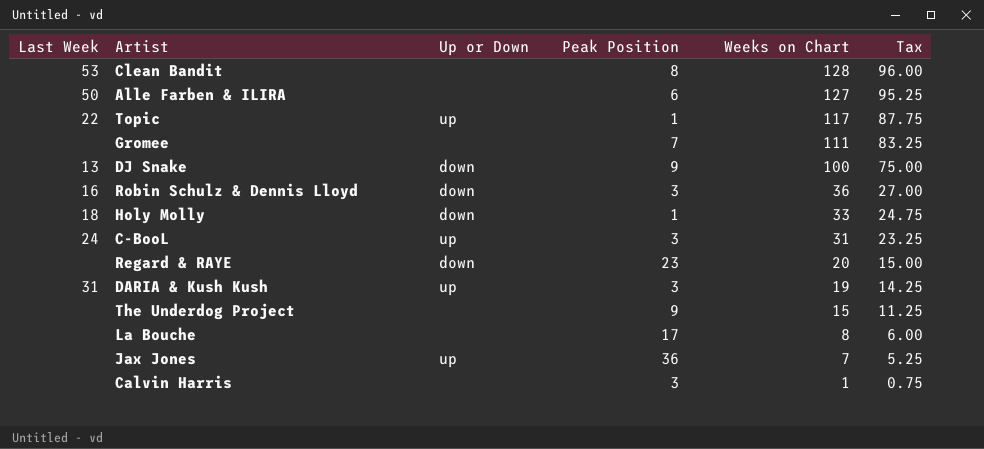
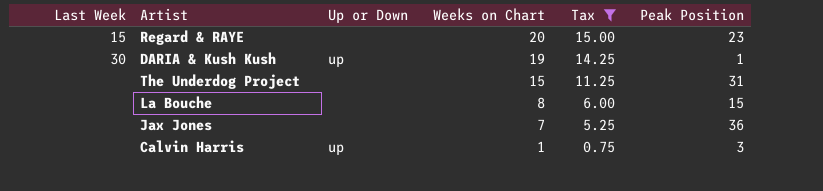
filter: none -> Tax <= 15.00
column Peak Position | position: 4 -> 6
Regard & RAYE | Last Week: none -> 15
Regard & RAYE | Up or Down: down -> none
DARIA & Kush Kush | Last Week: 31 -> 30
DARIA & Kush Kush | Peak Position: 3 -> 1
The Underdog Project | Peak Position: 9 -> 31
La Bouche | Peak Position: 17 -> 15
Jax Jones | Up or Down: up -> none
Calvin Harris | Up or Down: none -> up

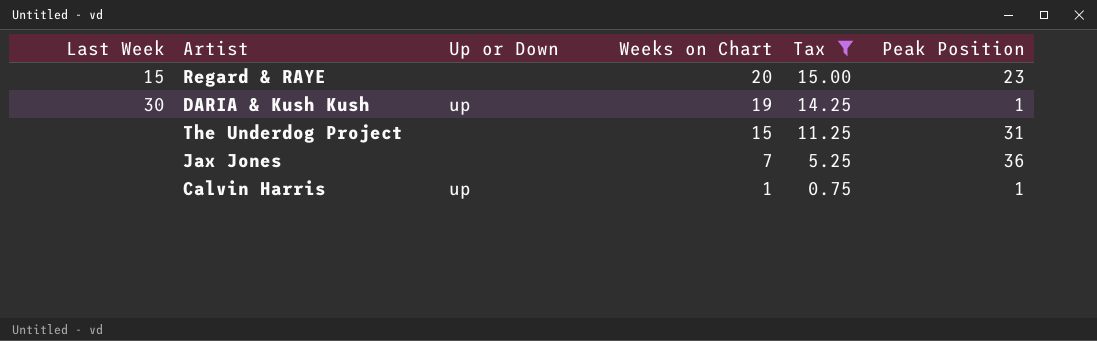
row La Bouche: none | none | 8 | 6.00 | 15 -> none
Calvin Harris | Peak Position: 3 -> 1

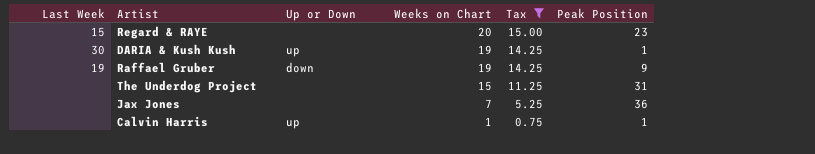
row Raffael Gruber: none -> 19 | down | 19 | 14.25 | 9

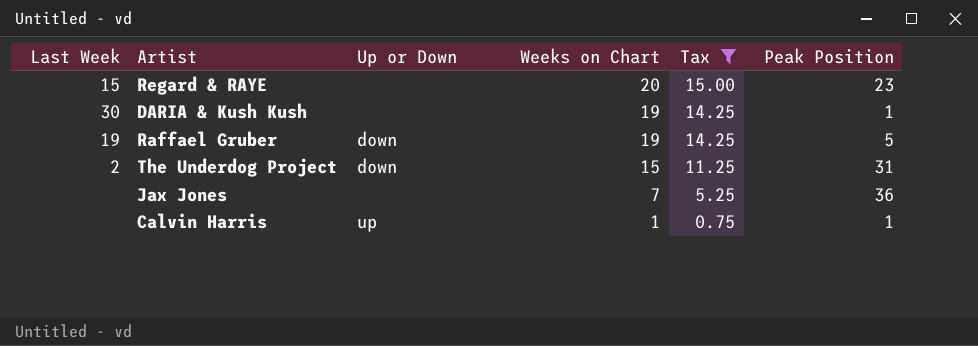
DARIA & Kush Kush | Up or Down: up -> none
Raffael Gruber | Peak Position: 9 -> 5
The Underdog Project | Last Week: none -> 2
The Underdog Project | Up or Down: none -> down

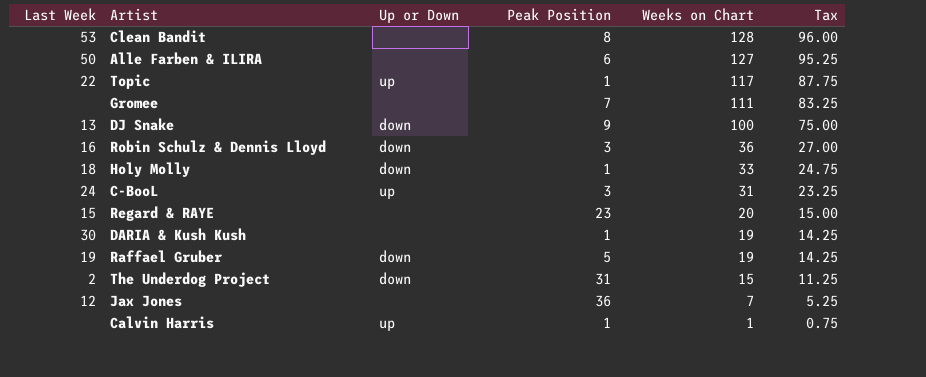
filter: Tax <= 15.00 -> none
column Peak Position | position: 6 -> 4
Jax Jones | Last Week: none -> 12

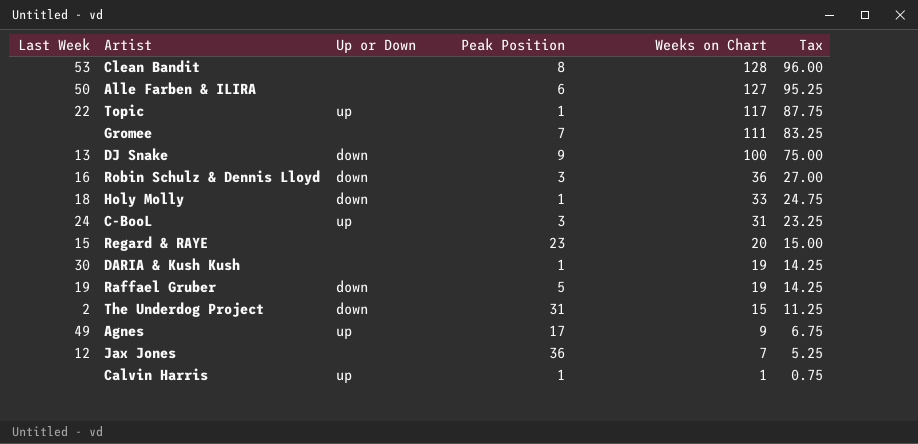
row Agnes: none -> 49 | up | 17 | 9 | 6.75

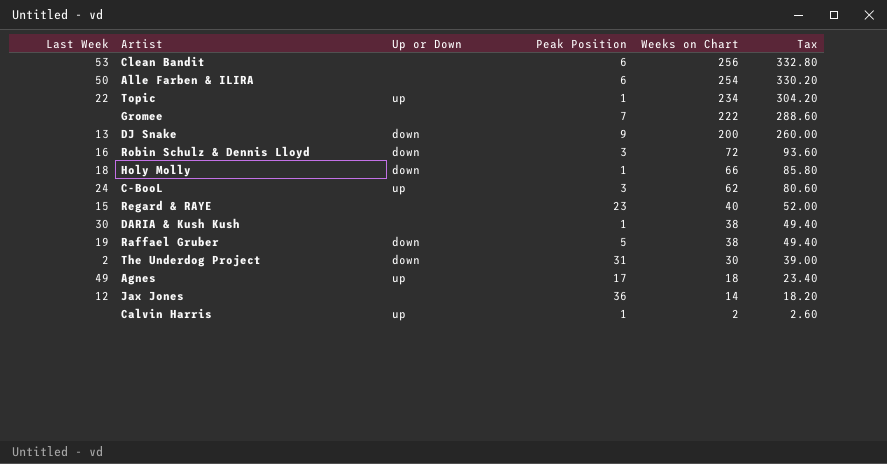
column Tax | formula: [Weeks on Chart] * 0.75 -> [Weeks on Chart] * 1.3
Clean Bandit | Peak Position: 8 -> 6
Clean Bandit | Weeks on Chart: 128 -> 256
Alle Farben & ILIRA | Weeks on Chart: 127 -> 254
Topic | Weeks on Chart: 117 -> 234
Gromee | Weeks on Chart: 111 -> 222
DJ Snake | Weeks on Chart: 100 -> 200
Robin Schulz & Dennis Lloyd | Weeks on Chart: 36 -> 72
Holy Molly | Weeks on Chart: 33 -> 66
C-BooL | Weeks on Chart: 31 -> 62
Regard & RAYE | Weeks on Chart: 20 -> 40
DARIA & Kush Kush | Weeks on Chart: 19 -> 38
Raffael Gruber | Weeks on Chart: 19 -> 38
The Underdog Project | Weeks on Chart: 15 -> 30
Agnes | Weeks on Chart: 9 -> 18
Jax Jones | Weeks on Chart: 7 -> 14
Calvin Harris | Weeks on Chart: 1 -> 2

